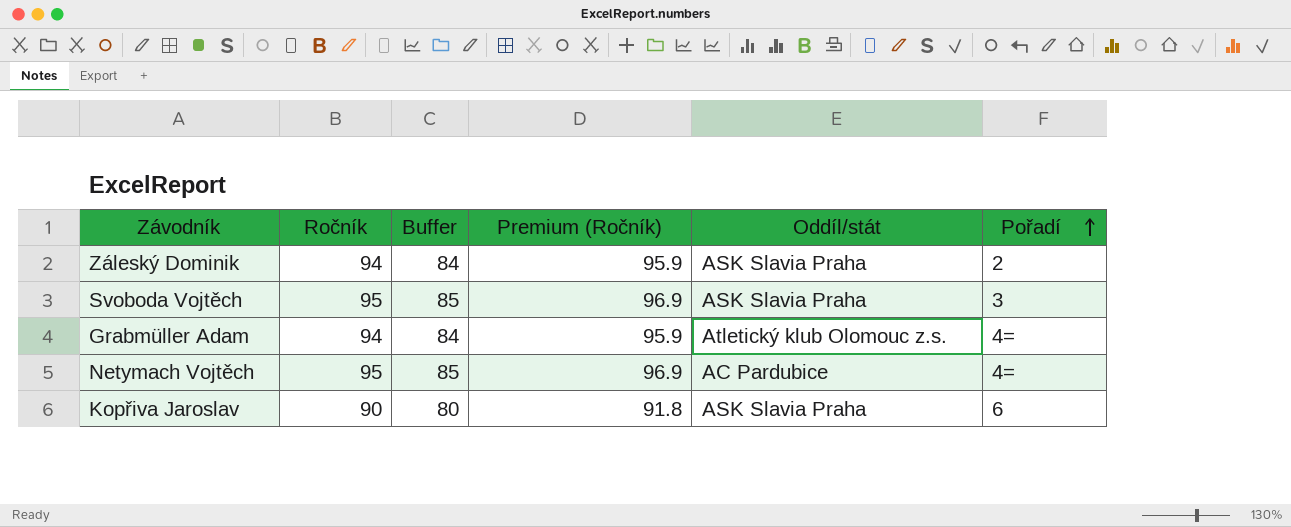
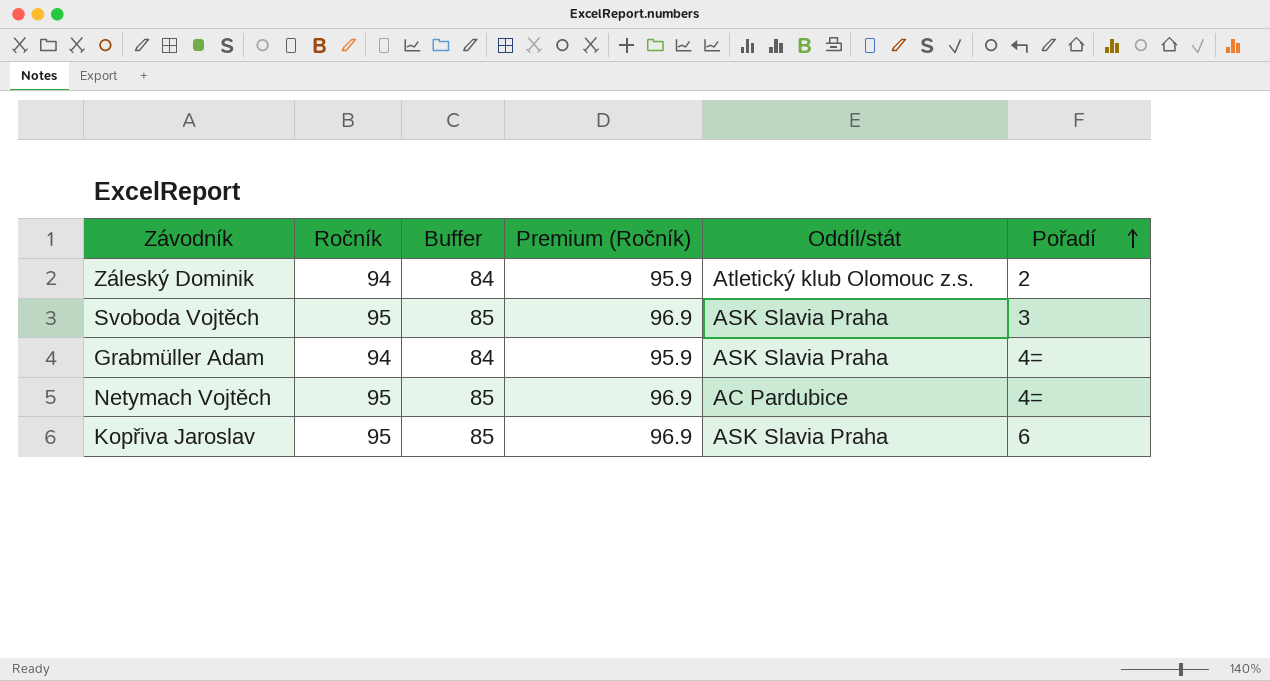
Záleský Dominik | Oddíl/stát: ASK Slavia Praha -> Atletický klub Olomouc z.s.
Grabmüller Adam | Oddíl/stát: Atletický klub Olomouc z.s. -> ASK Slavia Praha
Kopřiva Jaroslav | Ročník: 90 -> 95
Kopřiva Jaroslav | Buffer: 80 -> 85
Kopřiva Jaroslav | Premium (Ročník): 91.8 -> 96.9

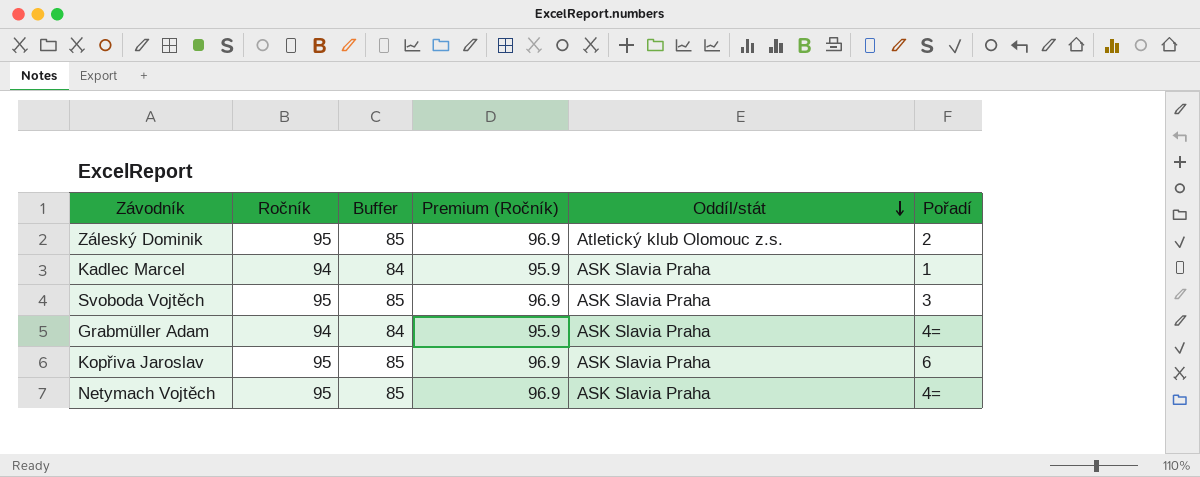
row order: Pořadí ascending -> Oddíl/stát descending
Záleský Dominik | Ročník: 94 -> 95
Záleský Dominik | Buffer: 84 -> 85
Záleský Dominik | Premium (Ročník): 95.9 -> 96.9
row Kadlec Marcel: none -> 94 | 84 | 95.9 | ASK Slavia Praha | 1
Netymach Vojtěch | Oddíl/stát: AC Pardubice -> ASK Slavia Praha

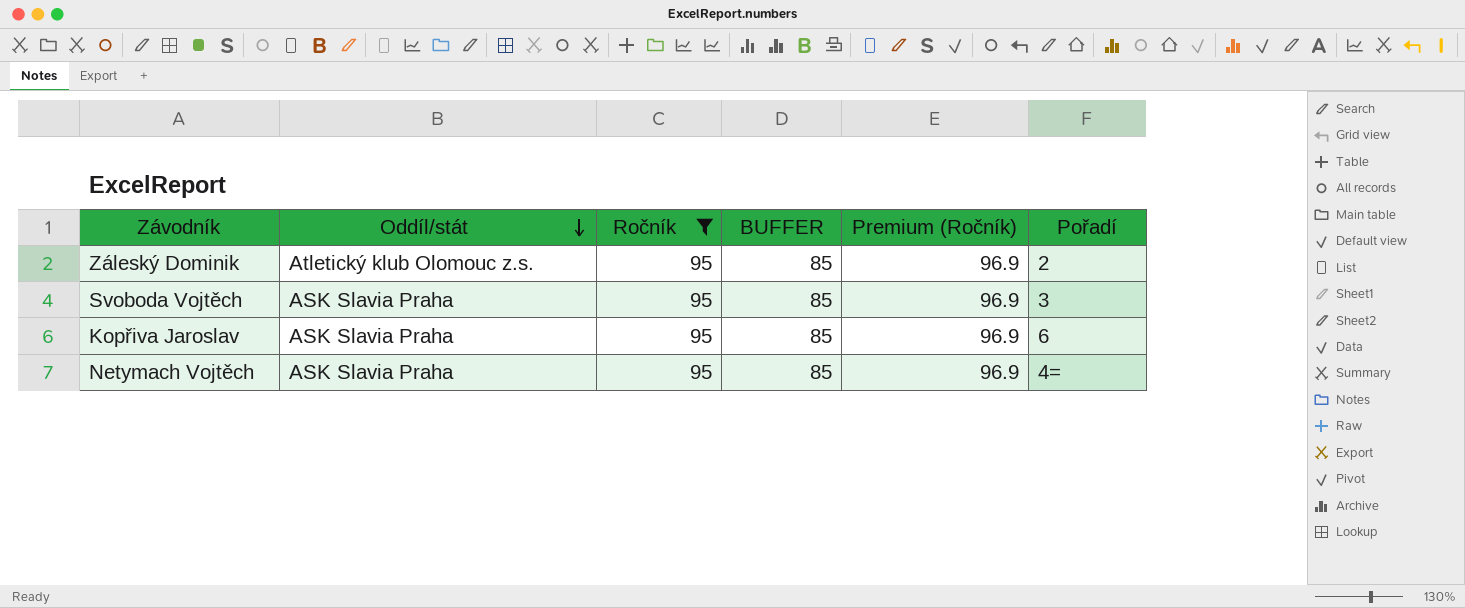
filter: none -> Ročník = 95
column Oddíl/stát | position: 5 -> 2
column name: Buffer -> BUFFER

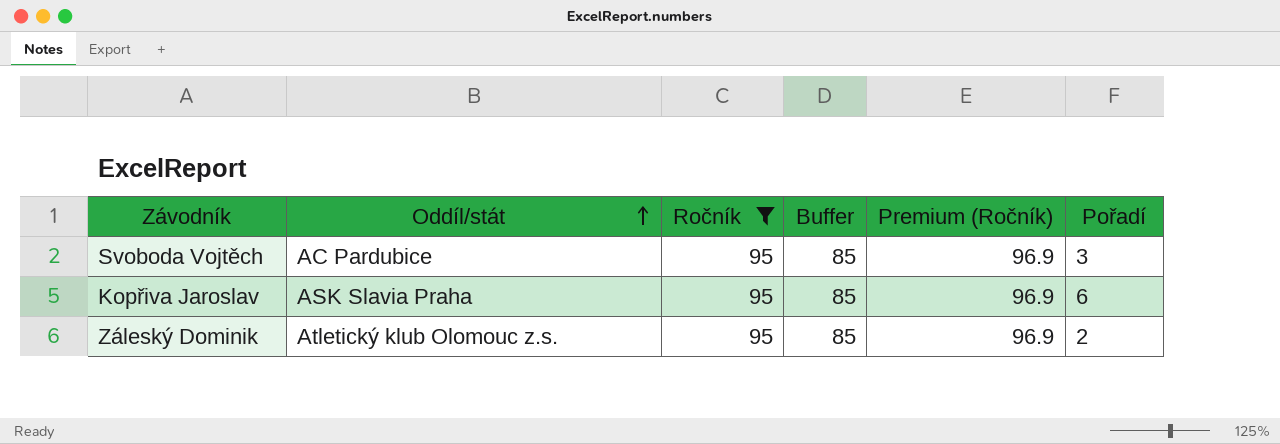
row order: Oddíl/stát descending -> Oddíl/stát ascending
column name: BUFFER -> Buffer
row Netymach Vojtěch: ASK Slavia Praha | 95 | 85 | 96.9 | 4= -> none
Svoboda Vojtěch | Oddíl/stát: ASK Slavia Praha -> AC Pardubice

